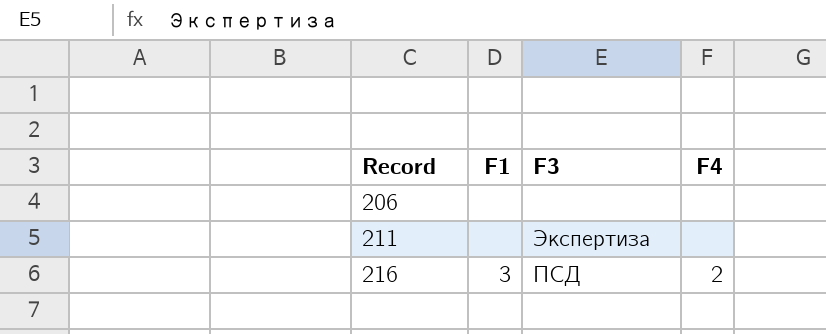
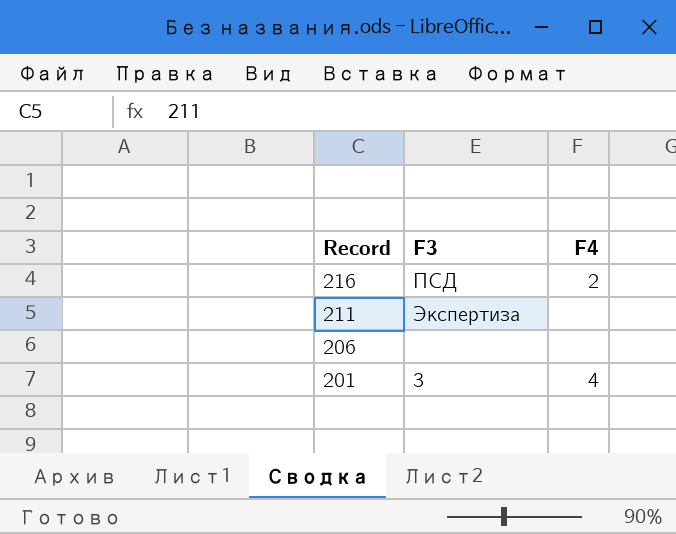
row order: Record ascending -> Record descending
column F1 | position: 2 -> none
row 201: none -> 3 | 4

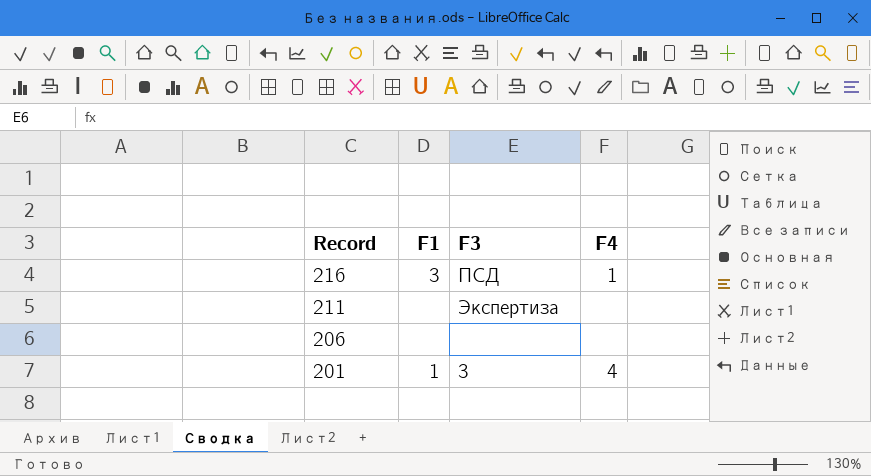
column F1 | position: none -> 2
216 | F4: 2 -> 1

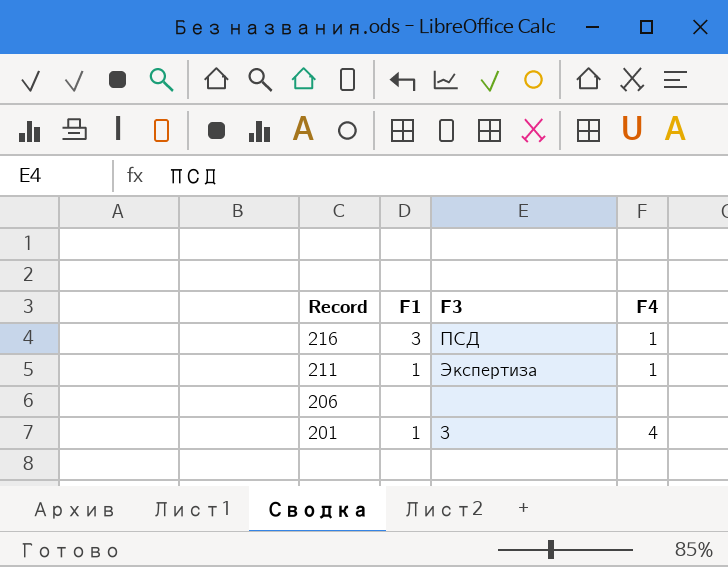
211 | F1: none -> 1
211 | F4: none -> 1

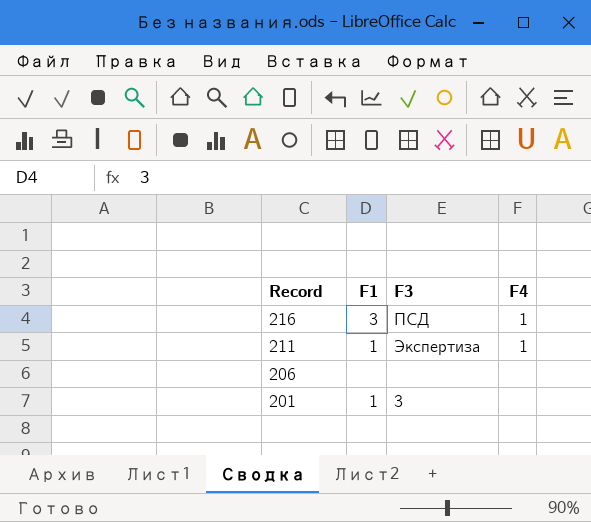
201 | F4: 4 -> none

